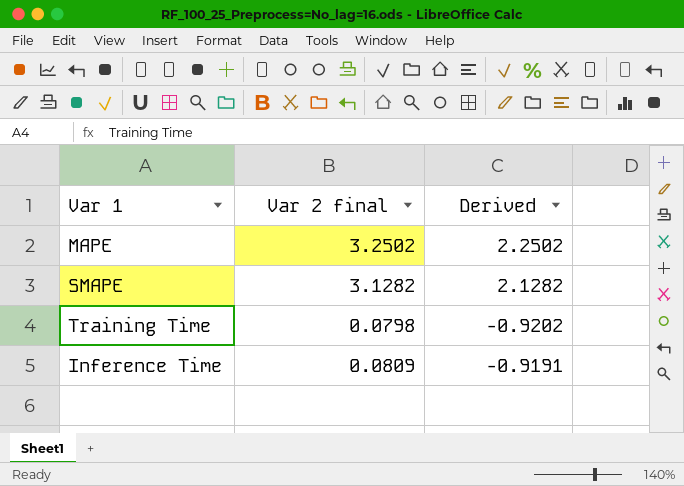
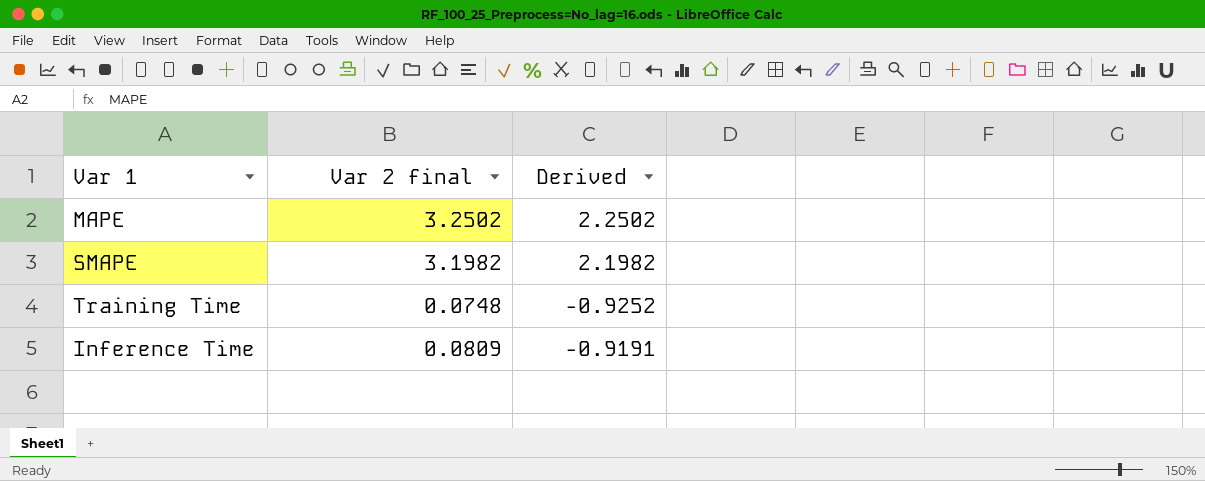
SMAPE | Var 2 final: 3.1282 -> 3.1982
SMAPE | Derived: 2.1282 -> 2.1982
Training Time | Var 2 final: 0.0798 -> 0.0748
Training Time | Derived: -0.9202 -> -0.9252

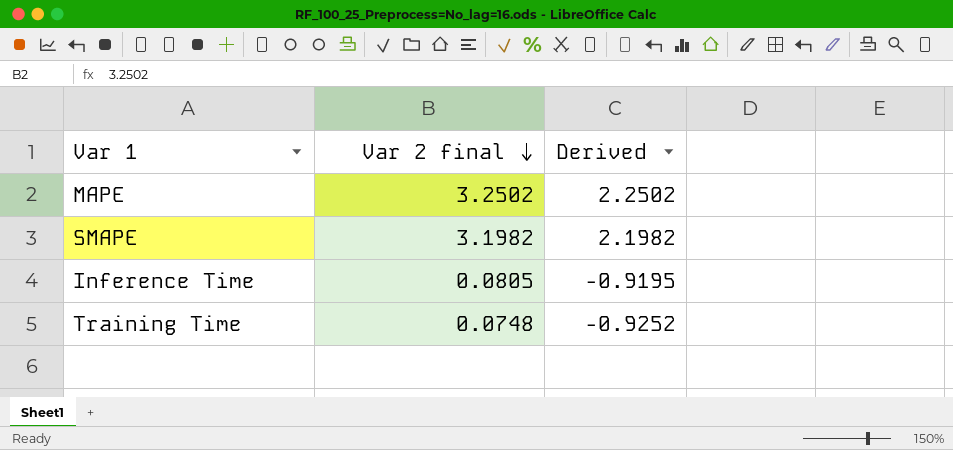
row order: none -> Var 2 final descending
Inference Time | Var 2 final: 0.0809 -> 0.0805
Inference Time | Derived: -0.9191 -> -0.9195

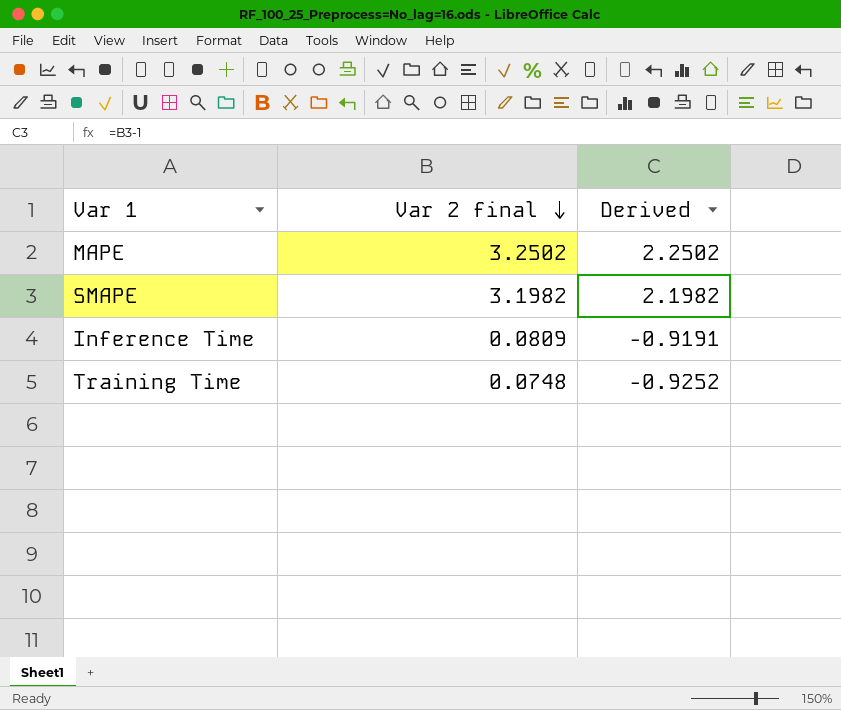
Inference Time | Var 2 final: 0.0805 -> 0.0809
Inference Time | Derived: -0.9195 -> -0.9191

